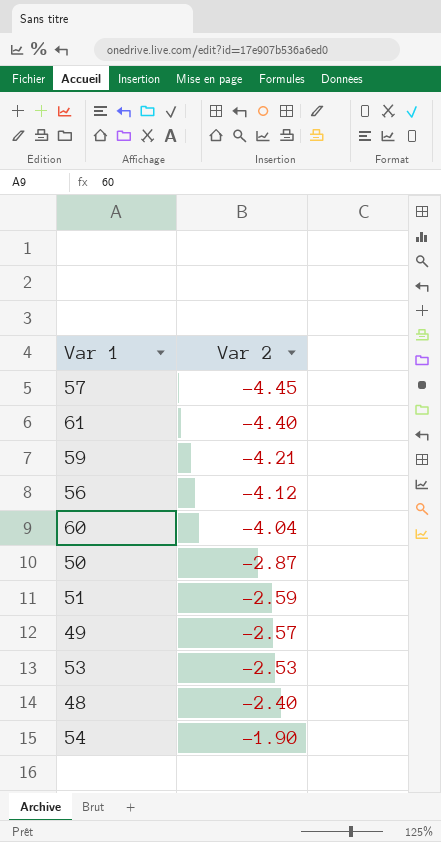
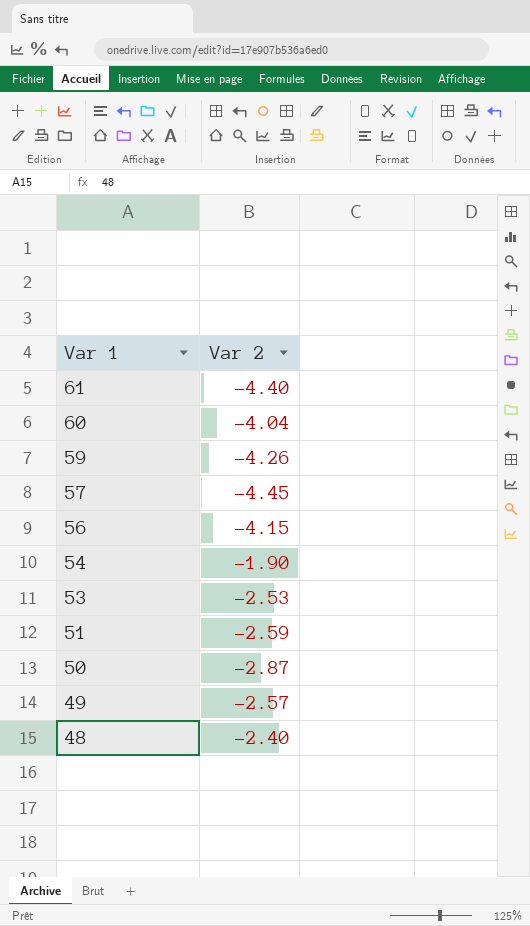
row order: Var 2 ascending -> Var 1 descending
59 | Var 2: -4.21 -> -4.26
56 | Var 2: -4.12 -> -4.15

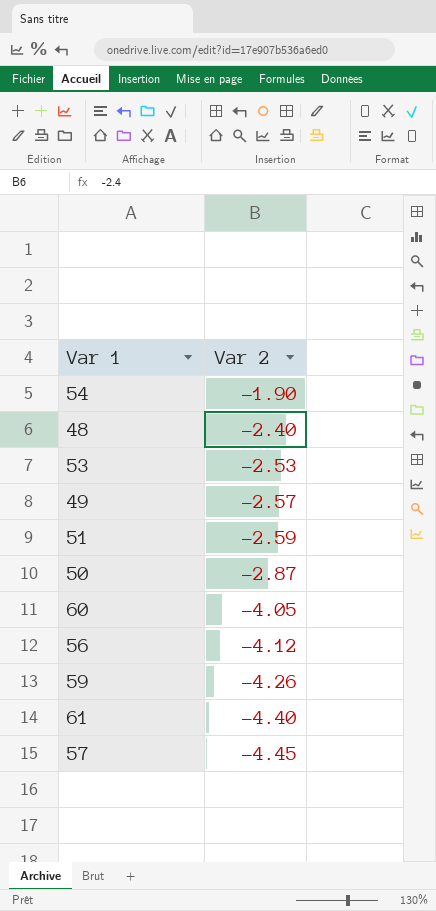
row order: Var 1 descending -> Var 2 descending
60 | Var 2: -4.04 -> -4.05
56 | Var 2: -4.15 -> -4.12

